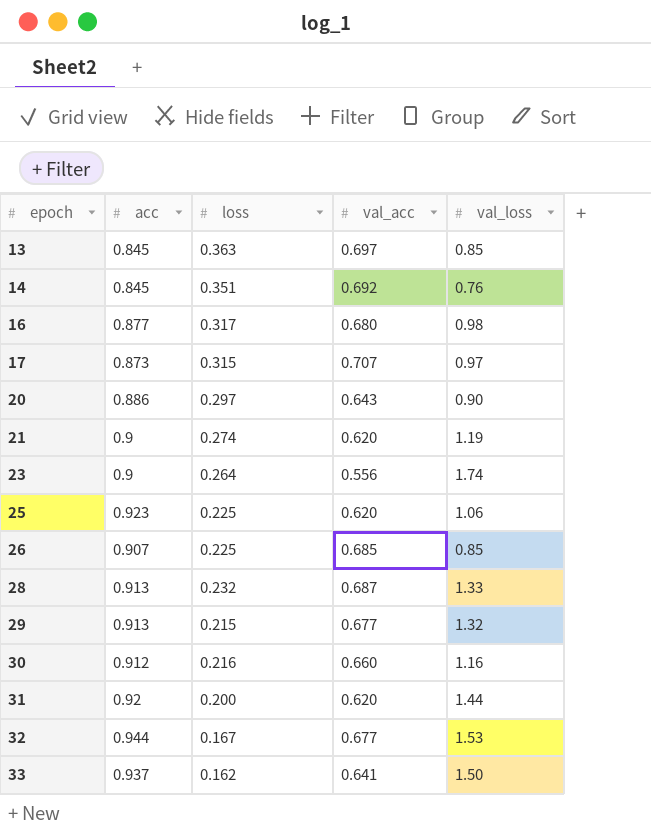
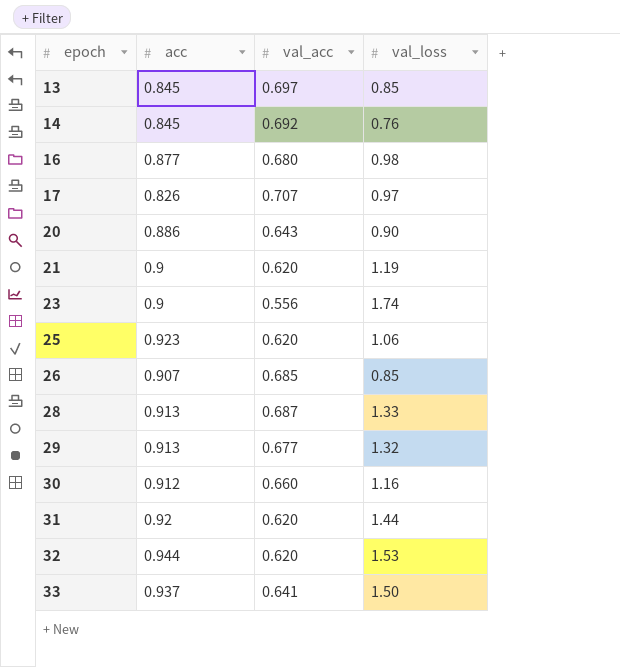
column loss | position: 3 -> none
17 | acc: 0.873 -> 0.826
32 | val_acc: 0.677 -> 0.620

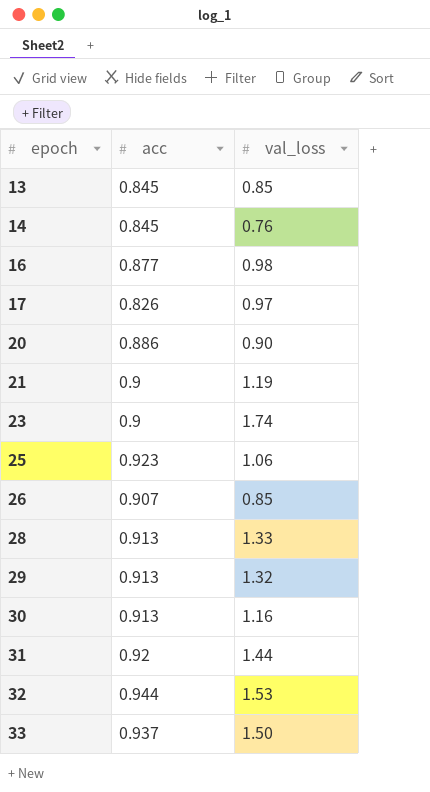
column val_acc | position: 3 -> none
30 | acc: 0.912 -> 0.913

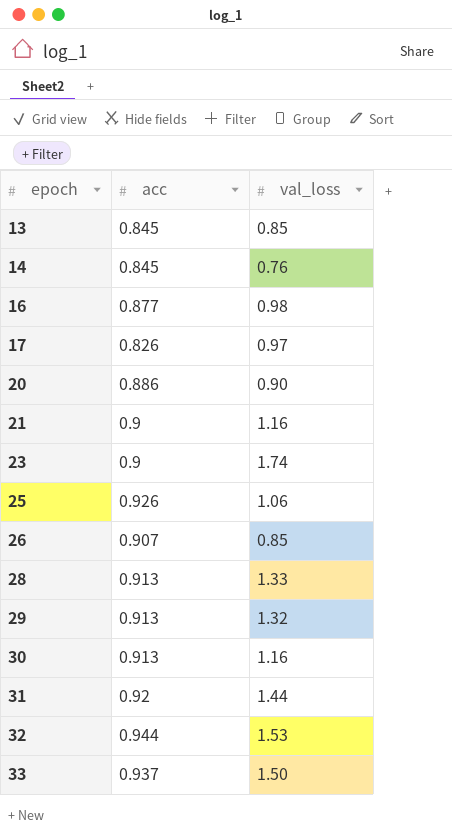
21 | val_loss: 1.19 -> 1.16
25 | acc: 0.923 -> 0.926

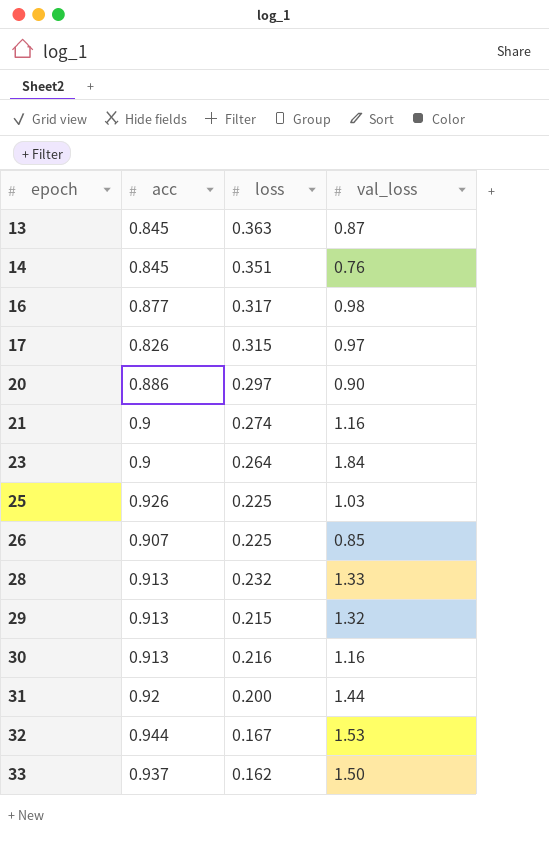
column loss | position: none -> 3
13 | val_loss: 0.85 -> 0.87
23 | val_loss: 1.74 -> 1.84
25 | val_loss: 1.06 -> 1.03

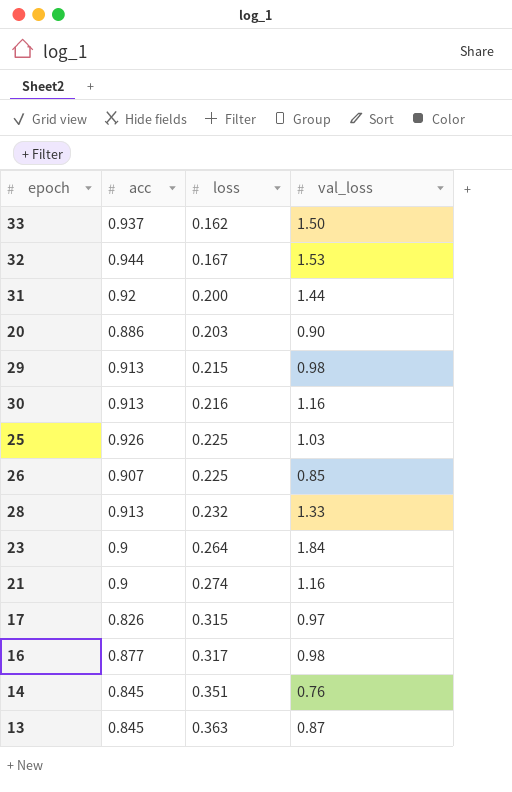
row order: epoch ascending -> loss ascending
20 | loss: 0.297 -> 0.203
29 | val_loss: 1.32 -> 0.98

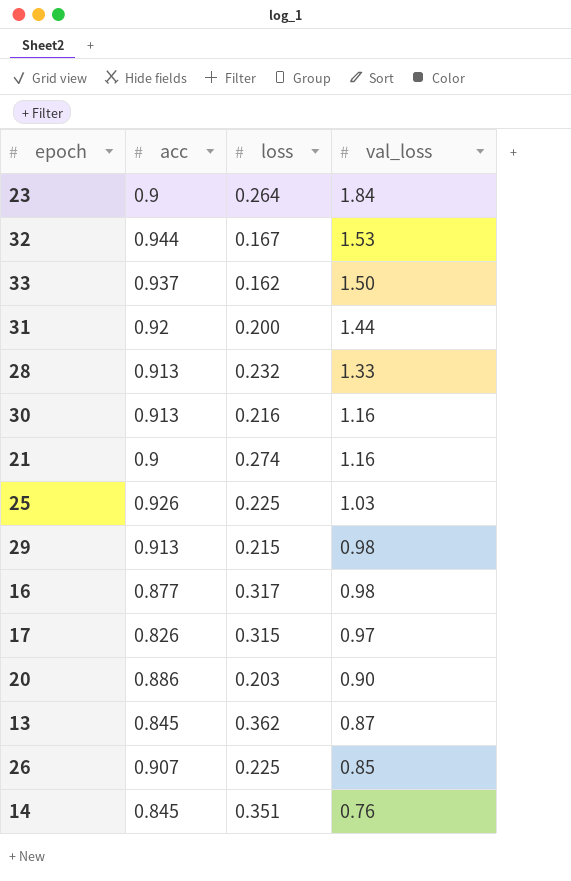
row order: loss ascending -> val_loss descending
13 | loss: 0.363 -> 0.362

